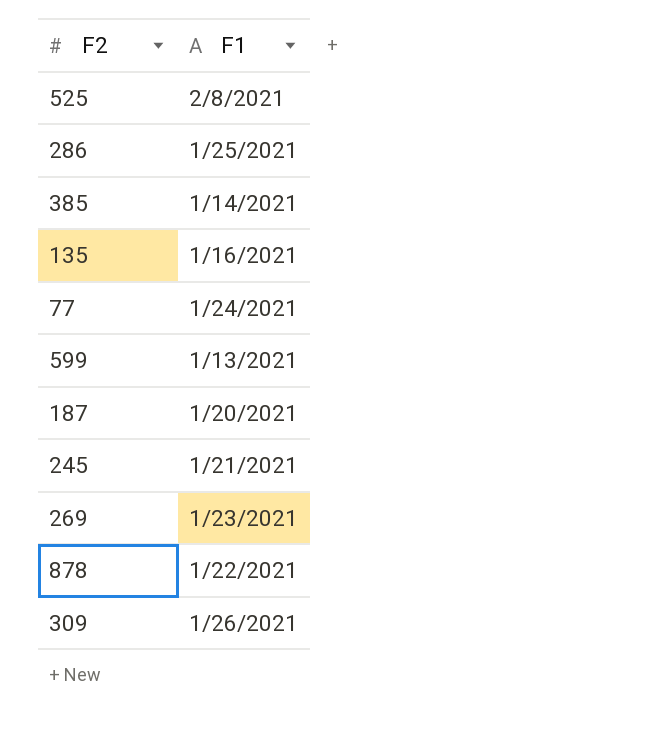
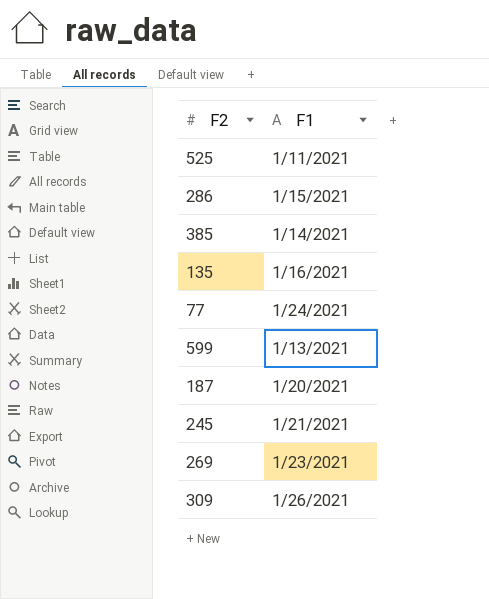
row 878: 1/22/2021 -> none
525 | F1: 2/8/2021 -> 1/11/2021
286 | F1: 1/25/2021 -> 1/15/2021

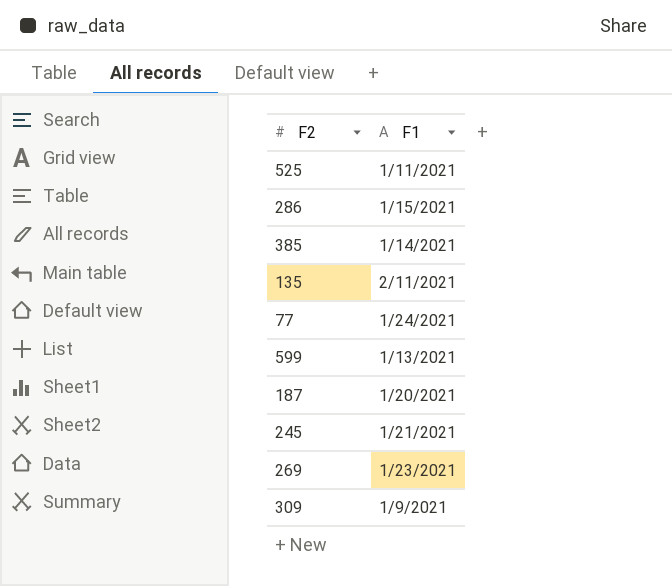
135 | F1: 1/16/2021 -> 2/11/2021
309 | F1: 1/26/2021 -> 1/9/2021

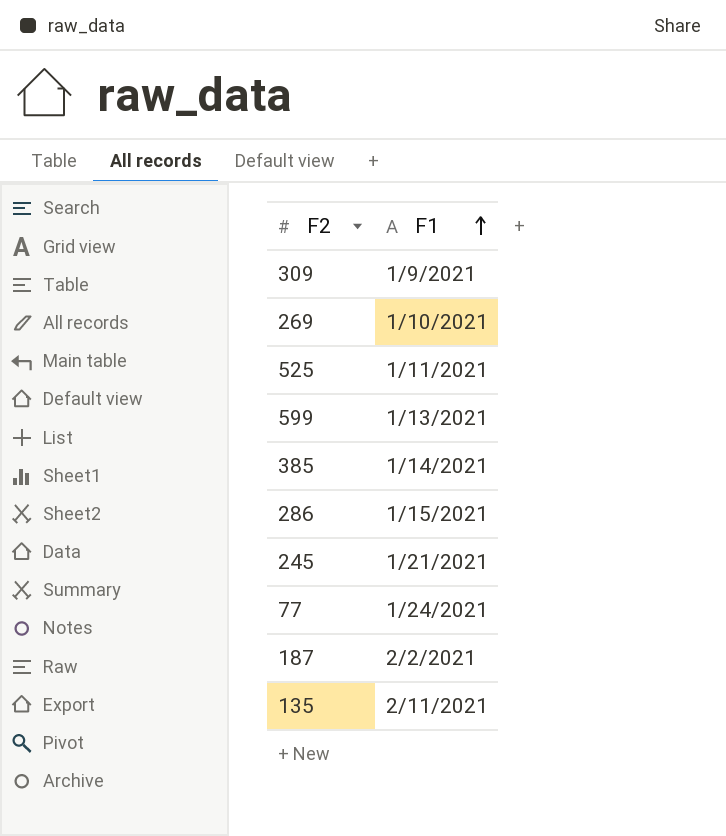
row order: none -> F1 ascending
269 | F1: 1/23/2021 -> 1/10/2021
187 | F1: 1/20/2021 -> 2/2/2021

